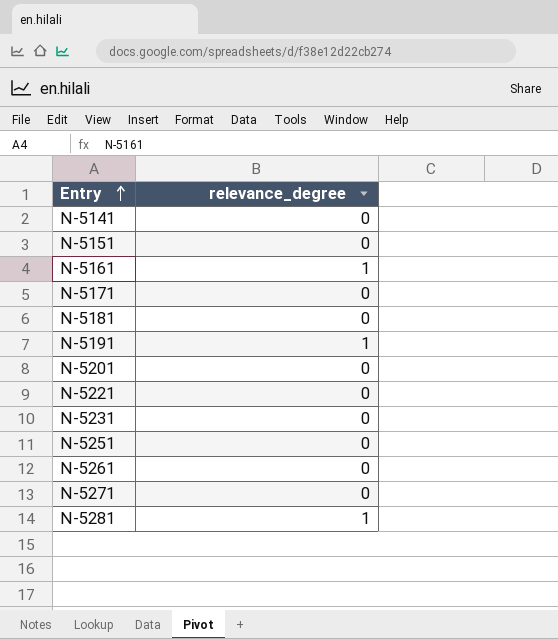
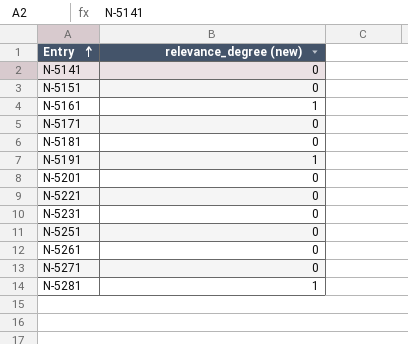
column name: relevance_degree -> relevance_degree (new)

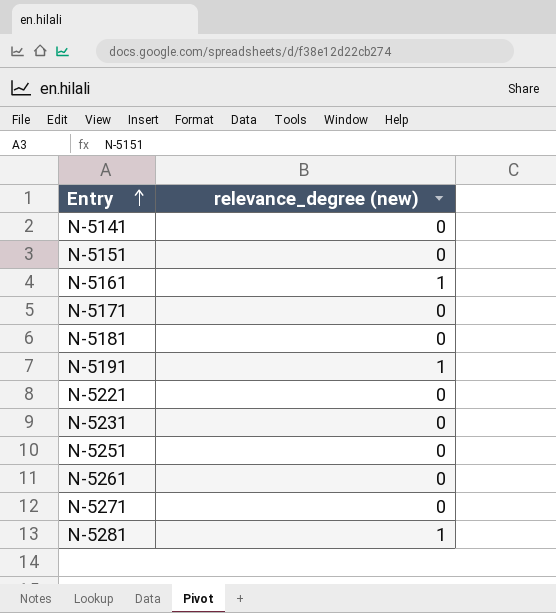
row N-5201: 0 -> none

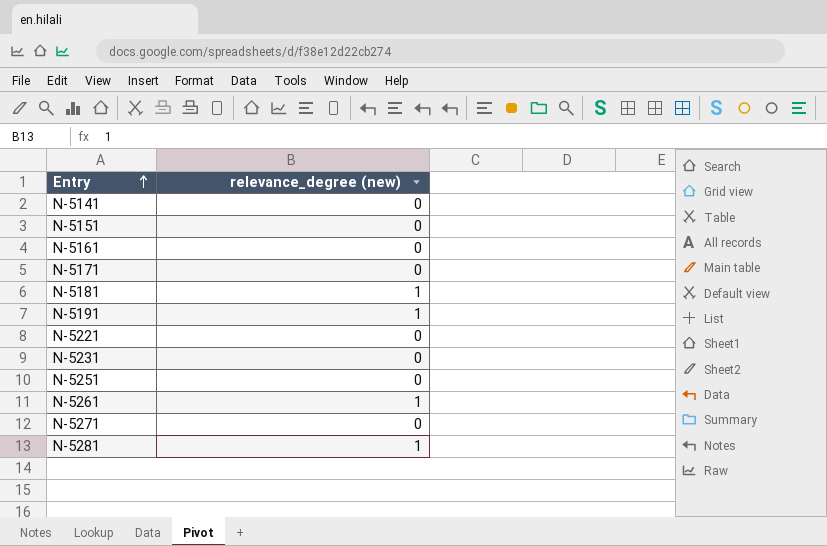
N-5161 | relevance_degree (new): 1 -> 0
N-5181 | relevance_degree (new): 0 -> 1
N-5261 | relevance_degree (new): 0 -> 1

